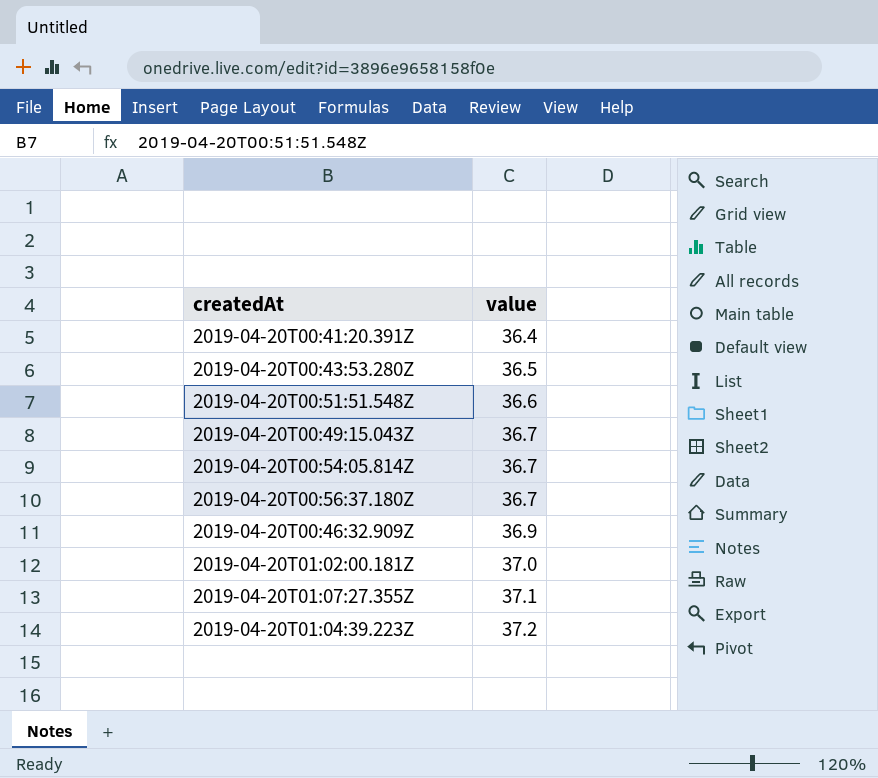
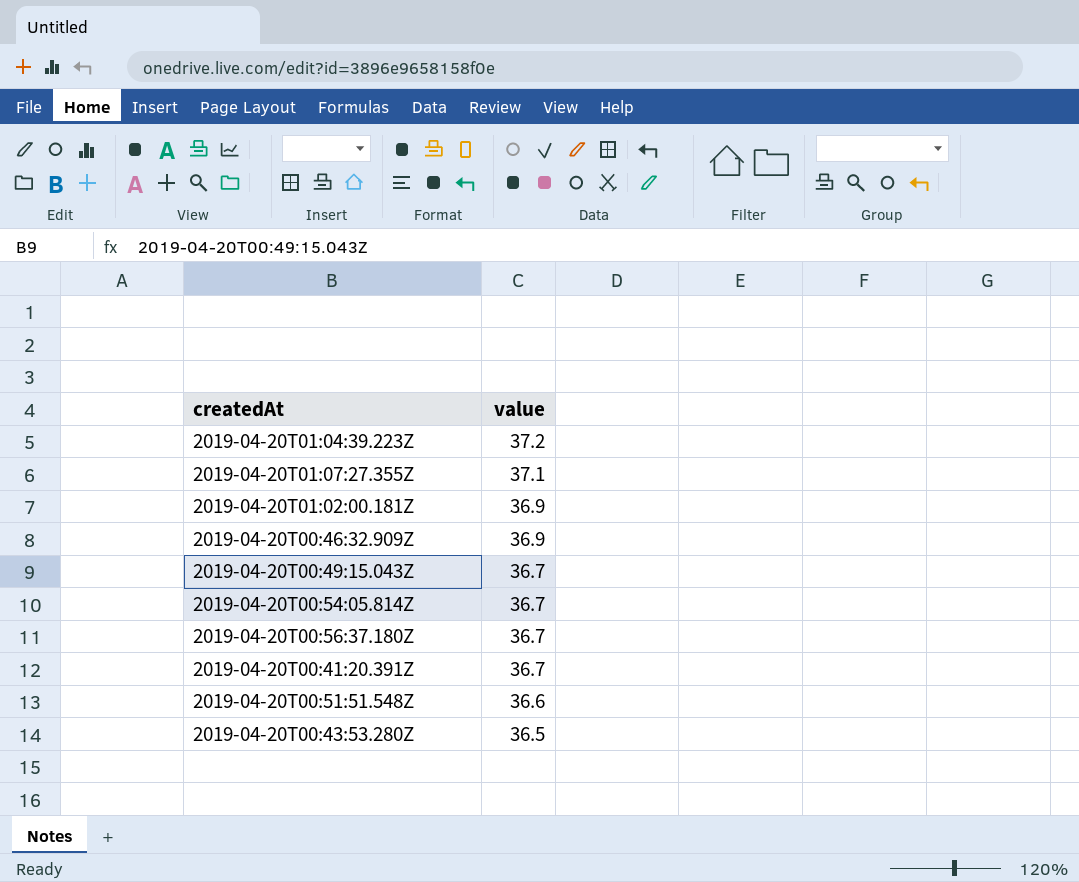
row order: value ascending -> value descending
2019-04-20T01:02:00.181Z | value: 37.0 -> 36.9
2019-04-20T00:41:20.391Z | value: 36.4 -> 36.7

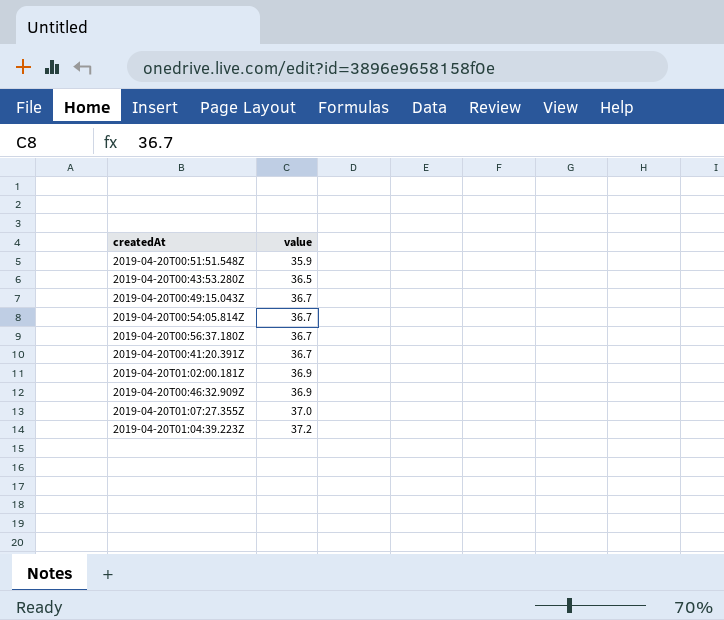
row order: value descending -> value ascending
2019-04-20T00:51:51.548Z | value: 36.6 -> 35.9
2019-04-20T01:07:27.355Z | value: 37.1 -> 37.0

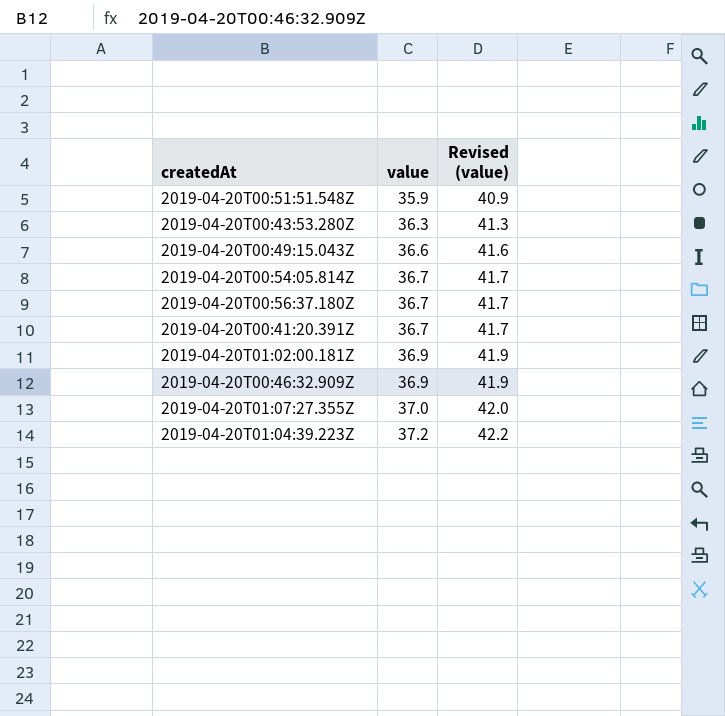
column Revised (value) | formula: none -> [value] + 5
2019-04-20T00:43:53.280Z | value: 36.5 -> 36.3
2019-04-20T00:49:15.043Z | value: 36.7 -> 36.6

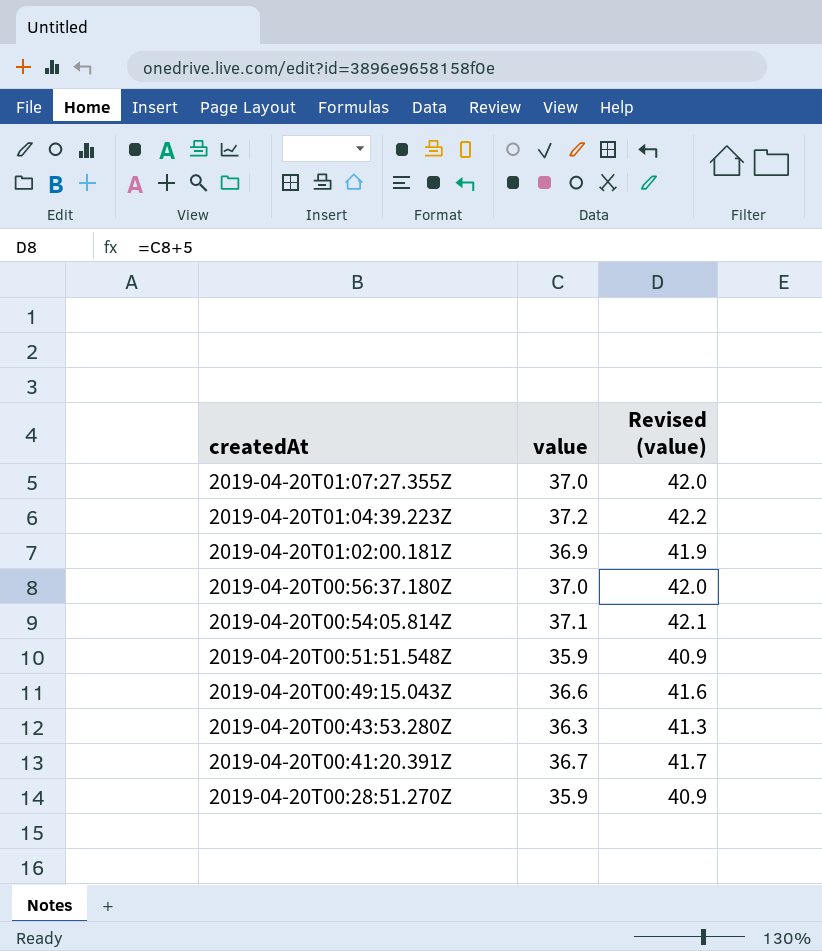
row order: value ascending -> createdAt descending
row 2019-04-20T00:46:32.909Z: 36.9 | 41.9 -> none
2019-04-20T00:56:37.180Z | value: 36.7 -> 37.0
2019-04-20T00:56:37.180Z | Revised (value): 41.7 -> 42.0
2019-04-20T00:54:05.814Z | value: 36.7 -> 37.1
2019-04-20T00:54:05.814Z | Revised (value): 41.7 -> 42.1
row 2019-04-20T00:28:51.270Z: none -> 35.9 | 40.9

